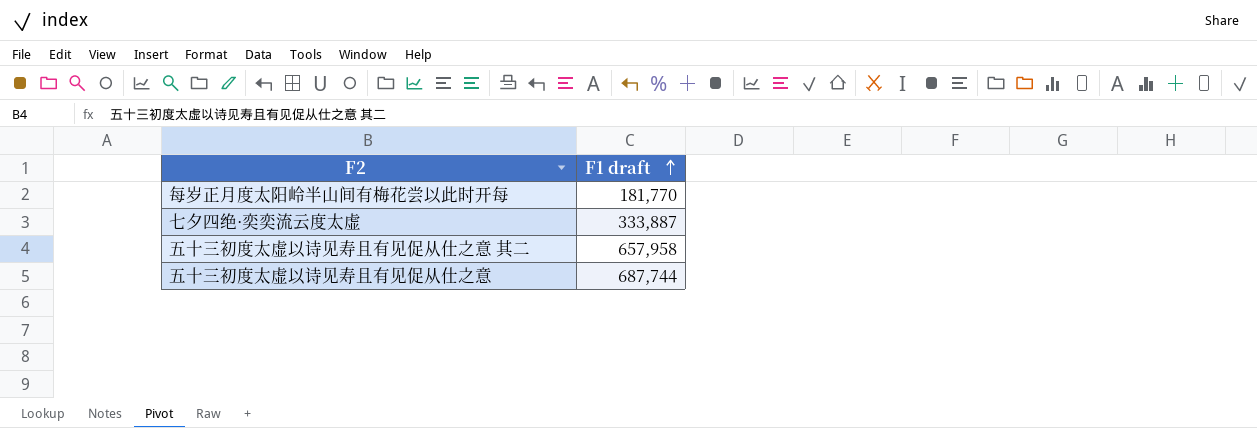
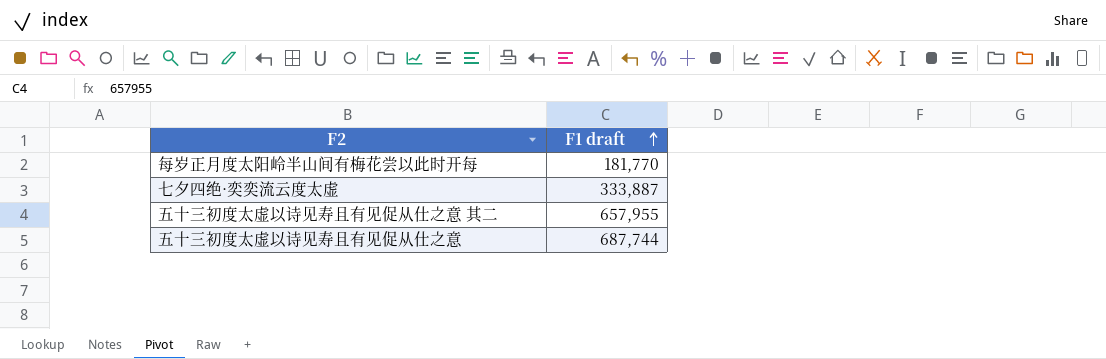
五十三初度太虚以诗见寿且有见促从仕之意 其二 | F1 draft: 657,958 -> 657,955

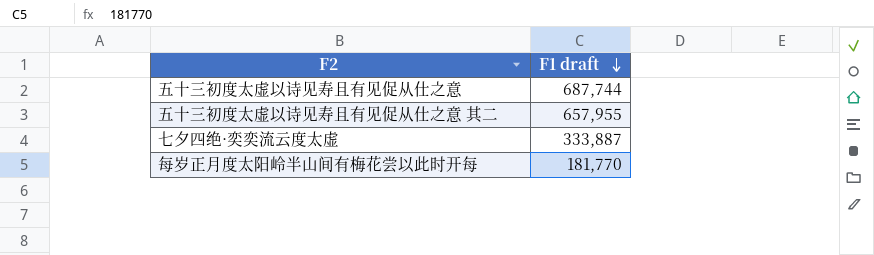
row order: F1 draft ascending -> F1 draft descending

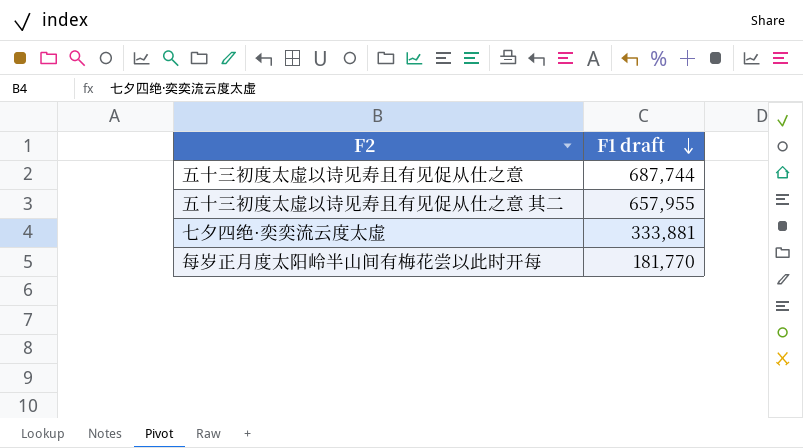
七夕四绝·奕奕流云度太虚 | F1 draft: 333,887 -> 333,881

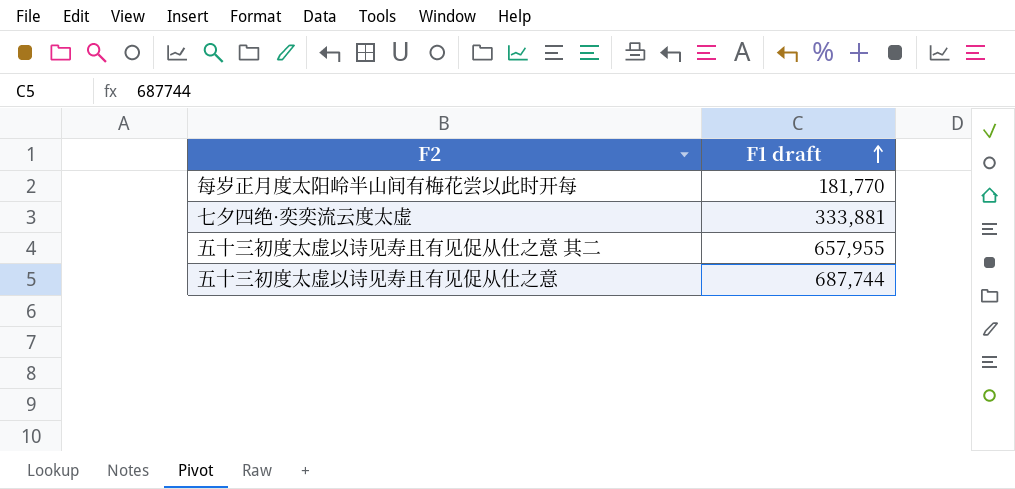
row order: F1 draft descending -> F1 draft ascending

